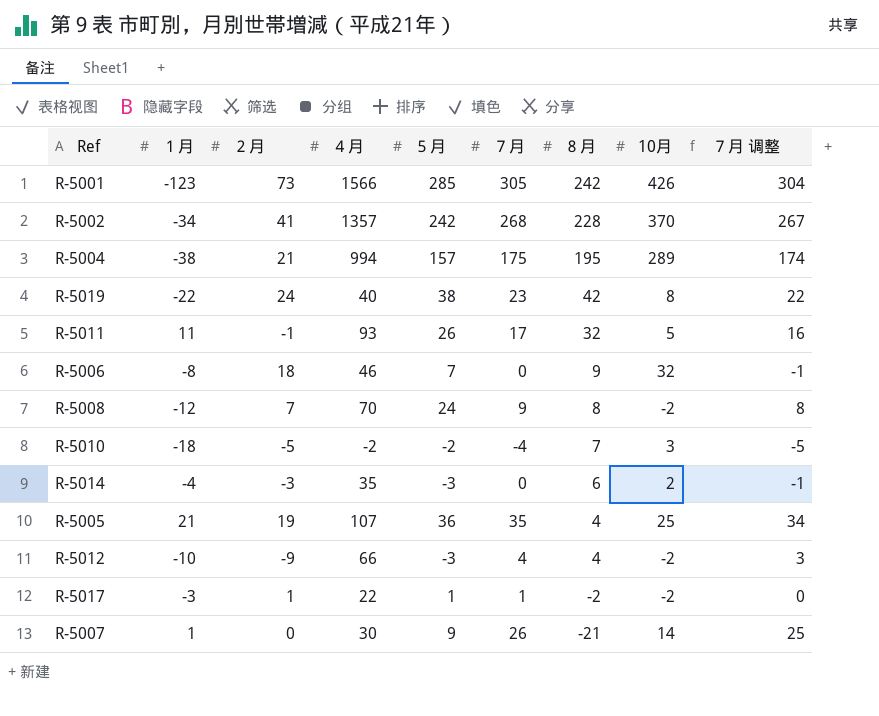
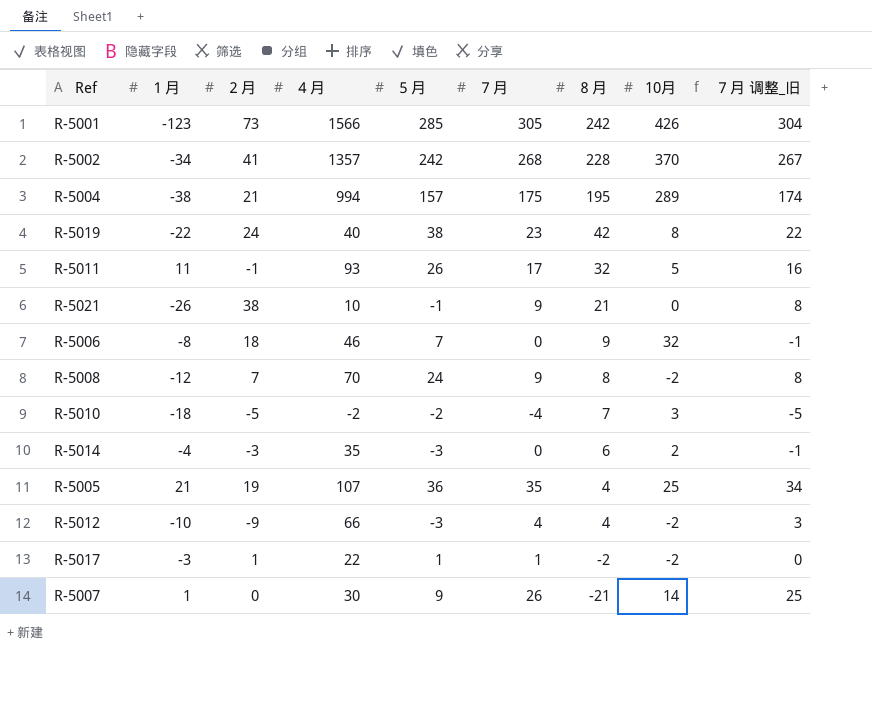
column name: ７月 调整 -> ７月 调整_旧
row R-5021: none -> -26 | 38 | 10 | -1 | 9 | 21 | 0 | 8

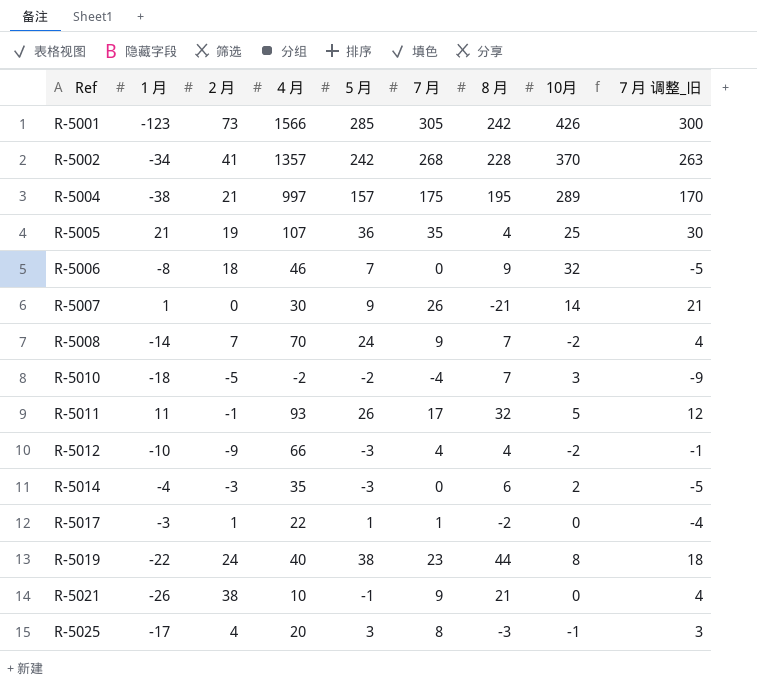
row order: ８月 descending -> Ref ascending
column ７月 调整_旧 | formula: [７月] - 1 -> [７月] - 5
R-5004 | ４月: 994 -> 997
R-5008 | １月: -12 -> -14
R-5008 | ８月: 8 -> 7
R-5017 | 10月: -2 -> 0
R-5019 | ８月: 42 -> 44
row R-5025: none -> -17 | 4 | 20 | 3 | 8 | -3 | -1 | 3

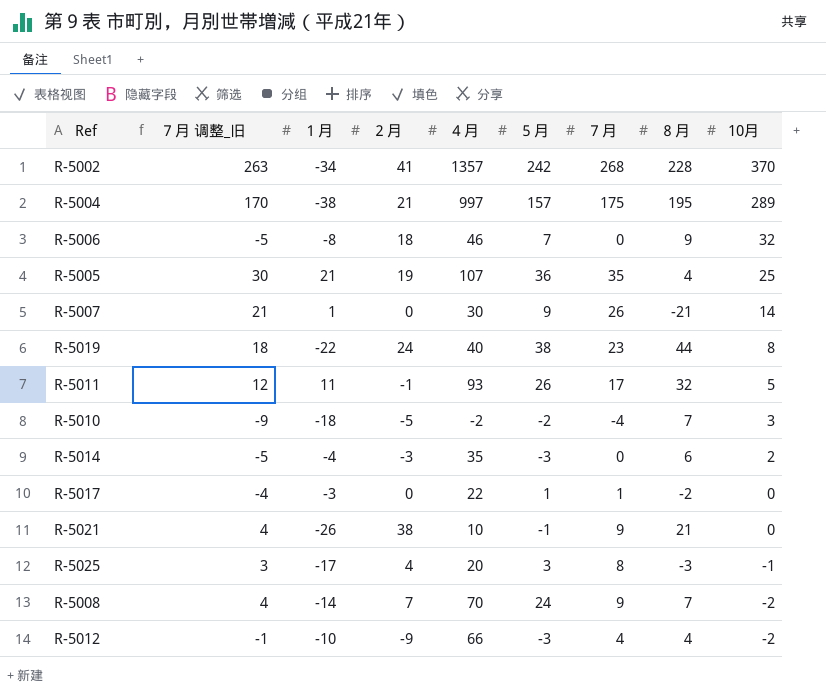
row order: Ref ascending -> 10月 descending
column ７月 调整_旧 | position: 9 -> 2
row R-5001: -123 | 73 | 1566 | 285 | 305 | 242 | 426 | 300 -> none
R-5017 | ２月: 1 -> 0

